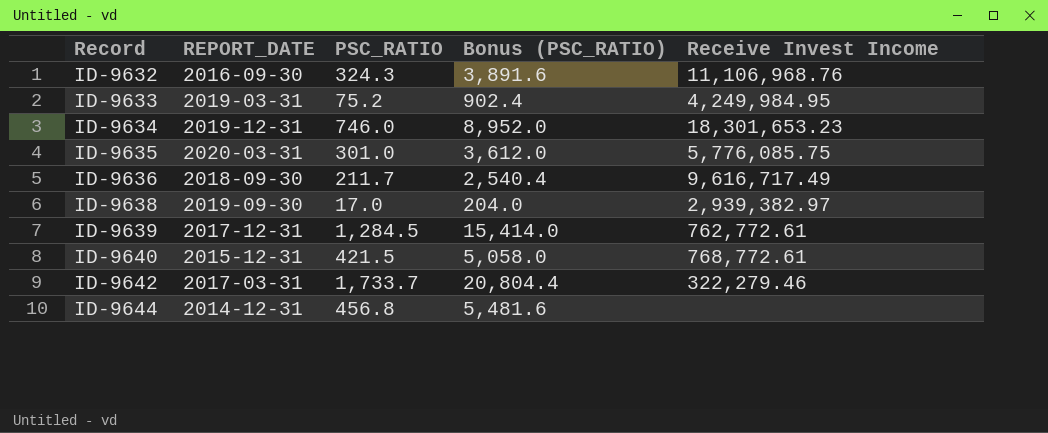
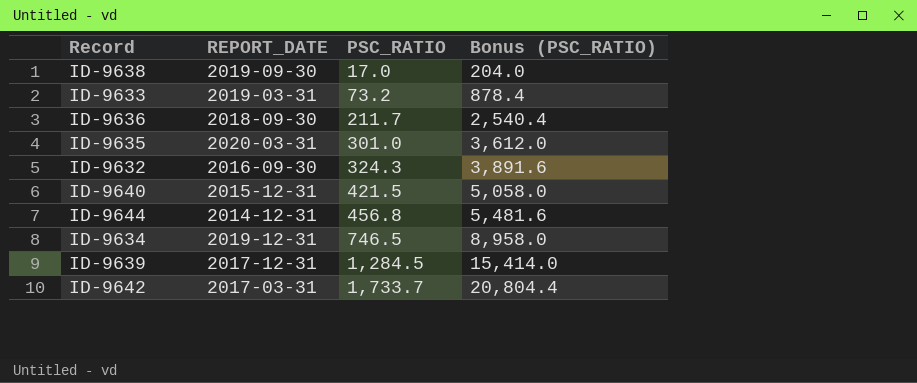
row order: Record ascending -> PSC_RATIO ascending
column Receive Invest Income | position: 5 -> none
ID-9633 | PSC_RATIO: 75.2 -> 73.2
ID-9633 | Bonus (PSC_RATIO): 902.4 -> 878.4
ID-9634 | PSC_RATIO: 746.0 -> 746.5
ID-9634 | Bonus (PSC_RATIO): 8,952.0 -> 8,958.0

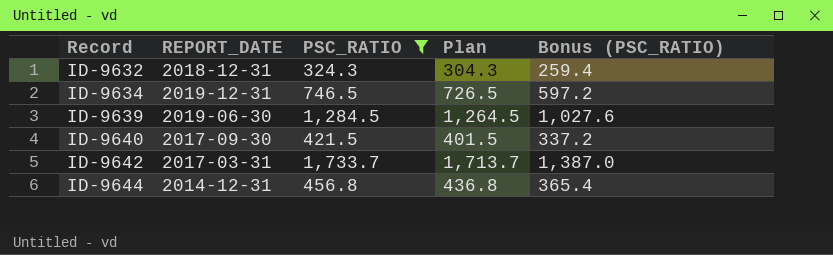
filter: none -> PSC_RATIO >= 324.3
row order: PSC_RATIO ascending -> Record ascending
column Plan | formula: none -> [PSC_RATIO] - 20
column Bonus (PSC_RATIO) | formula: [PSC_RATIO] * 12 -> [PSC_RATIO] * 0.8
ID-9632 | REPORT_DATE: 2016-09-30 -> 2018-12-31
ID-9639 | REPORT_DATE: 2017-12-31 -> 2019-06-30
ID-9640 | REPORT_DATE: 2015-12-31 -> 2017-09-30

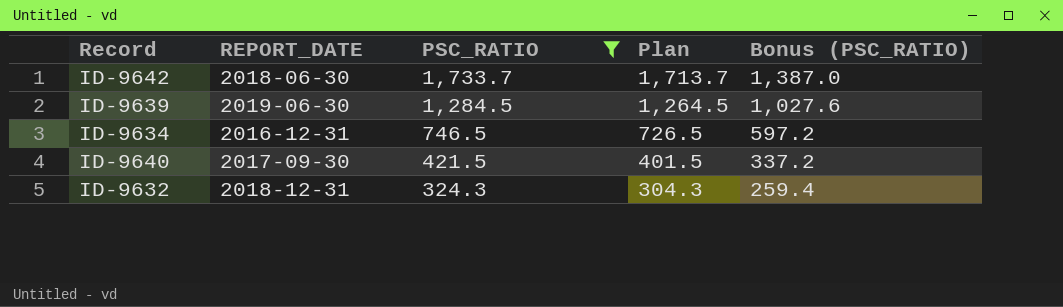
row order: Record ascending -> PSC_RATIO descending
row ID-9644: 2014-12-31 | 456.8 | 436.8 | 365.4 -> none
ID-9642 | REPORT_DATE: 2017-03-31 -> 2018-06-30
ID-9634 | REPORT_DATE: 2019-12-31 -> 2016-12-31

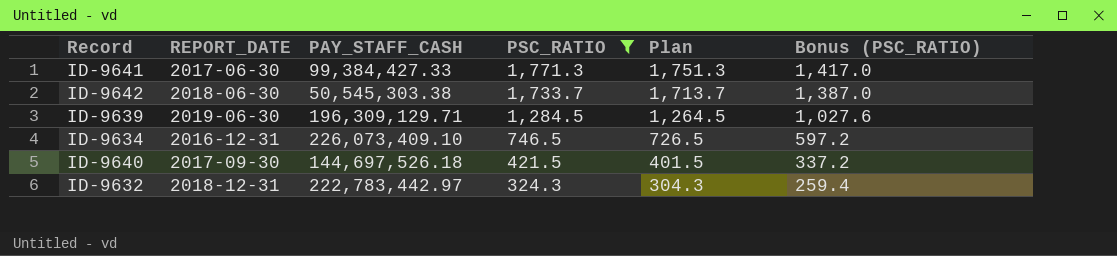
column PAY_STAFF_CASH | position: none -> 3
row ID-9641: none -> 2017-06-30 | 99,384,427.33 | 1,771.3 | 1,751.3 | 1,417.0

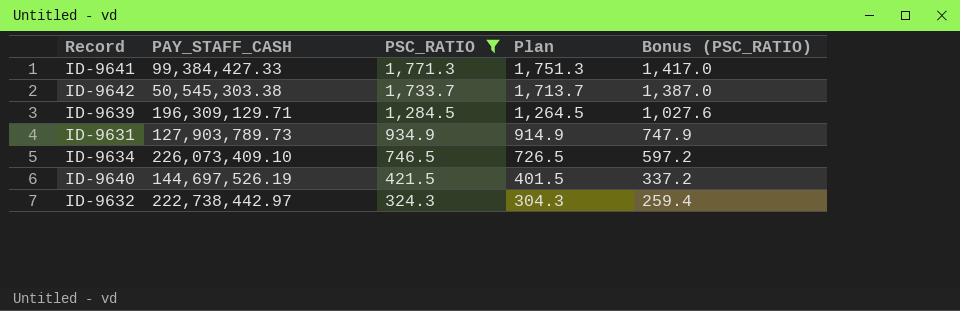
column REPORT_DATE | position: 2 -> none
row ID-9631: none -> 127,903,789.73 | 934.9 | 914.9 | 747.9
ID-9640 | PAY_STAFF_CASH: 144,697,526.18 -> 144,697,526.19
ID-9632 | PAY_STAFF_CASH: 222,783,442.97 -> 222,738,442.97

